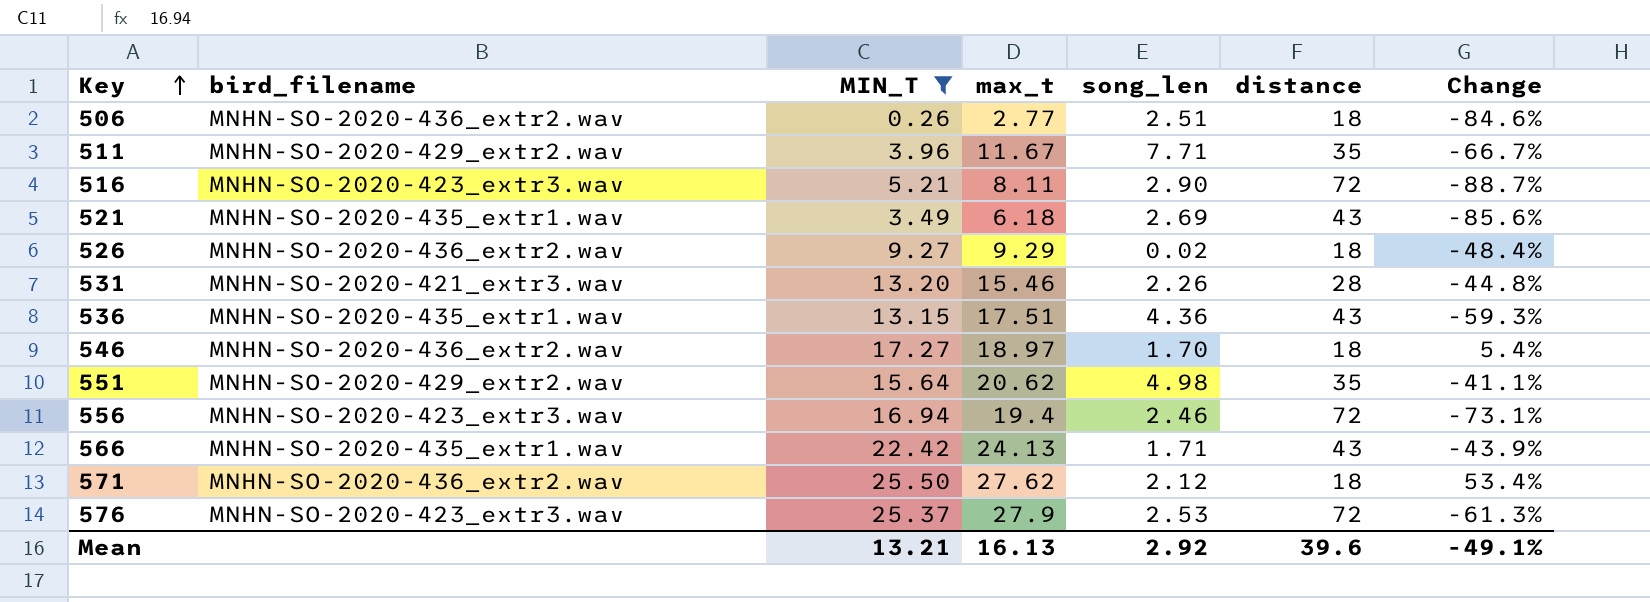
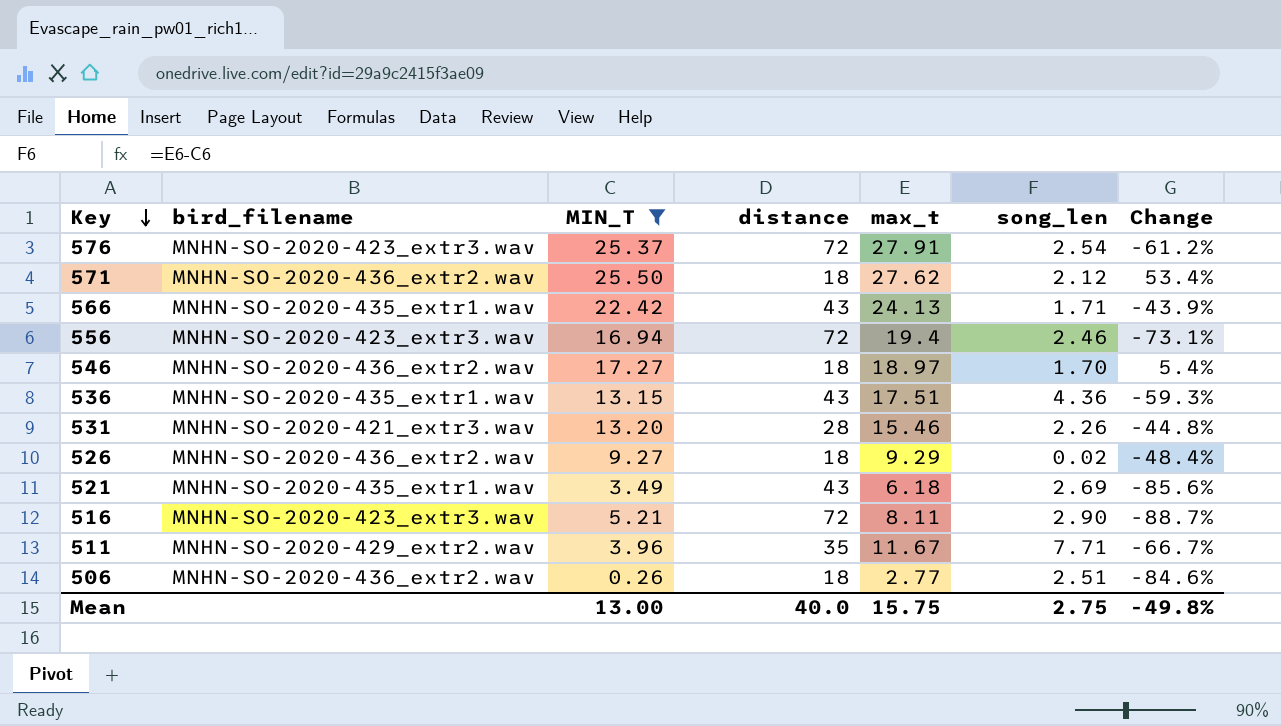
row order: Key ascending -> Key descending
column distance | position: 6 -> 4
row 551: MNHN-SO-2020-429_extr2.wav | 15.64 | 20.62 | 4.98 | 35 | -41.1% -> none
576 | max_t: 27.9 -> 27.91
576 | song_len: 2.53 -> 2.54
576 | Change: -61.3% -> -61.2%
Mean | MIN_T: 13.21 -> 13.00
Mean | distance: 39.6 -> 40.0
Mean | max_t: 16.13 -> 15.75
Mean | song_len: 2.92 -> 2.75
Mean | Change: -49.1% -> -49.8%

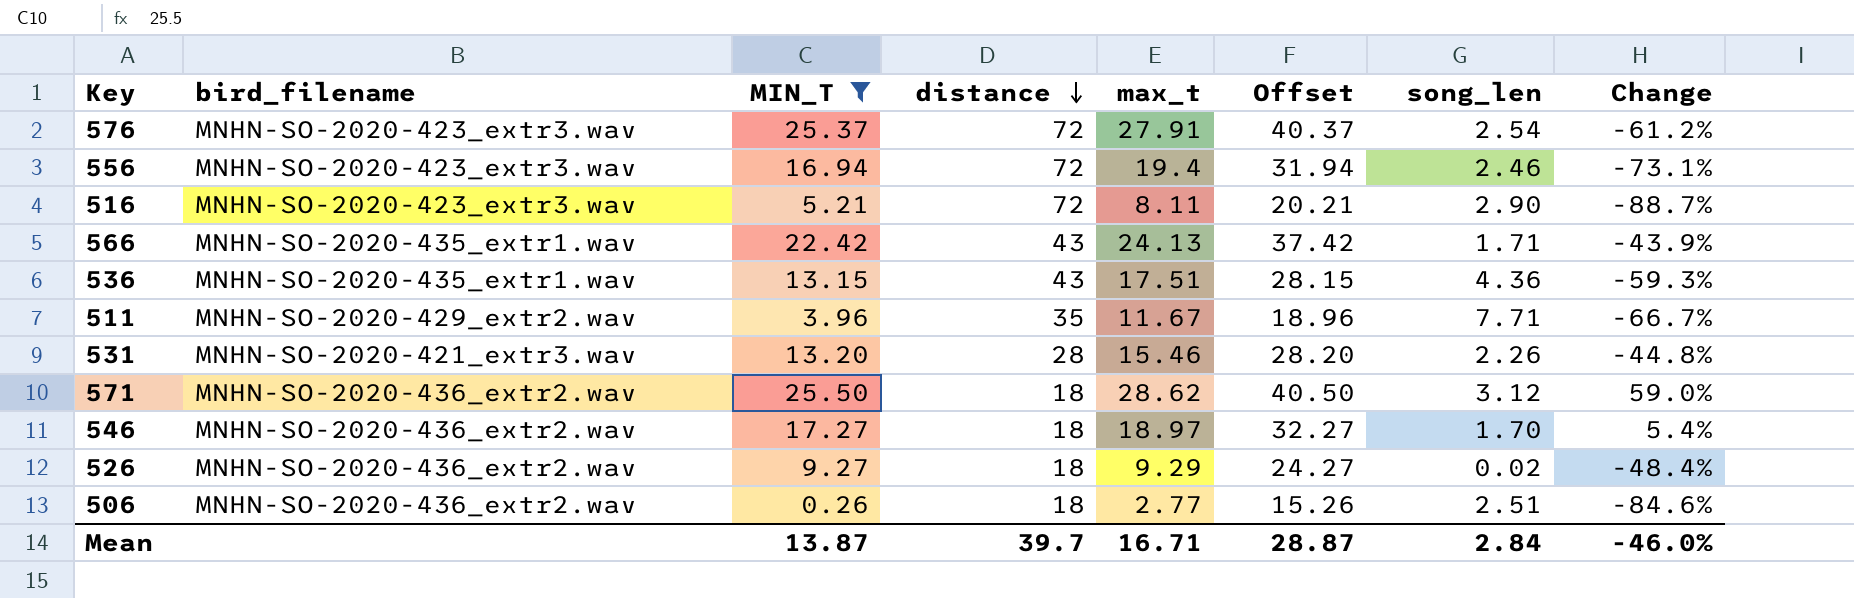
row order: Key descending -> distance descending
column Offset | formula: none -> [MIN_T] + 15
row 521: MNHN-SO-2020-435_extr1.wav | 3.49 | 43 | 6.18 | 2.69 | -85.6% -> none
571 | max_t: 27.62 -> 28.62
571 | song_len: 2.12 -> 3.12
571 | Change: 53.4% -> 59.0%
Mean | MIN_T: 13.00 -> 13.87
Mean | distance: 40.0 -> 39.7
Mean | max_t: 15.75 -> 16.71
Mean | song_len: 2.75 -> 2.84
Mean | Change: -49.8% -> -46.0%

